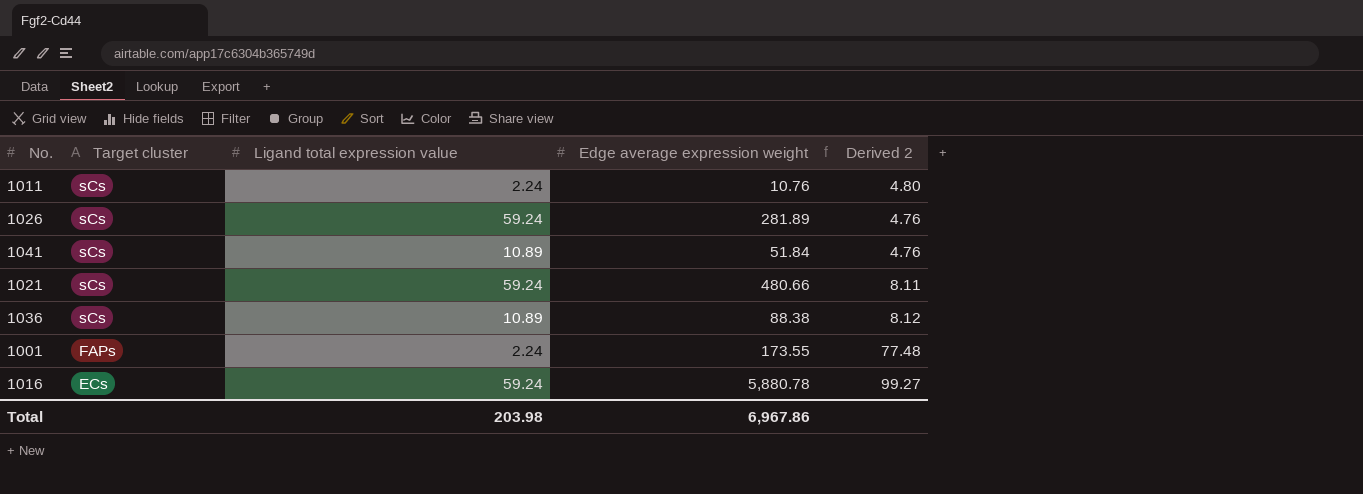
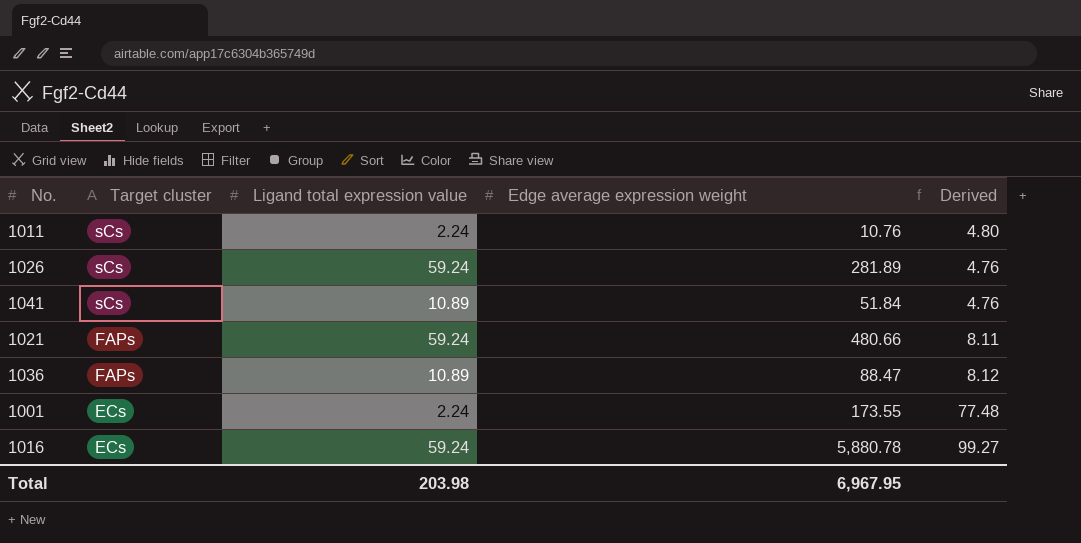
column name: Derived 2 -> Derived
1021 | Target cluster: sCs -> FAPs
1036 | Target cluster: sCs -> FAPs
1036 | Edge average expression weight: 88.38 -> 88.47
1001 | Target cluster: FAPs -> ECs
Total | Edge average expression weight: 6,967.86 -> 6,967.95

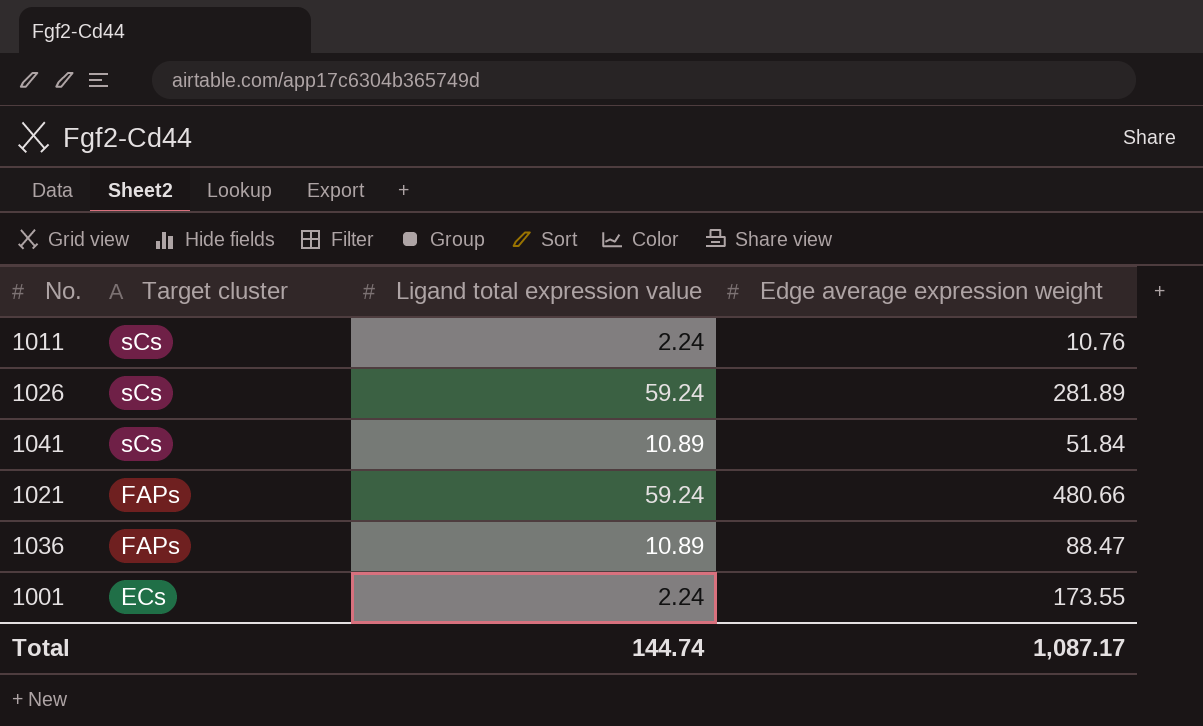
column Derived | formula: [Edge average expression weight] / [Ligand total expression value] -> none
row 1016: ECs | 59.24 | 5,880.78 | 99.27 -> none
Total | Ligand total expression value: 203.98 -> 144.74
Total | Edge average expression weight: 6,967.95 -> 1,087.17

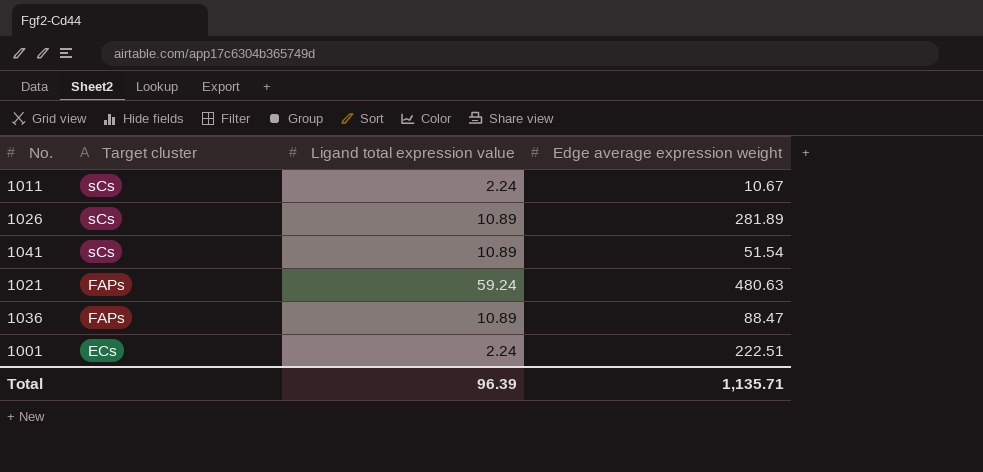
1011 | Edge average expression weight: 10.76 -> 10.67
1026 | Ligand total expression value: 59.24 -> 10.89
1041 | Edge average expression weight: 51.84 -> 51.54
1021 | Edge average expression weight: 480.66 -> 480.63
1001 | Edge average expression weight: 173.55 -> 222.51
Total | Ligand total expression value: 144.74 -> 96.39
Total | Edge average expression weight: 1,087.17 -> 1,135.71

